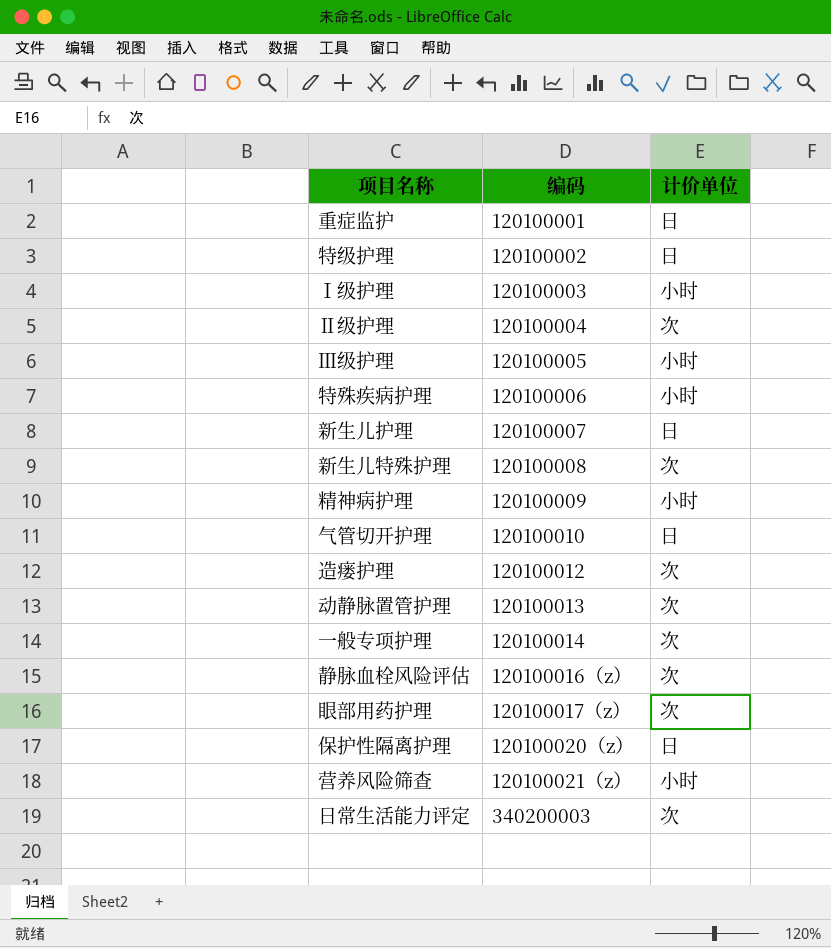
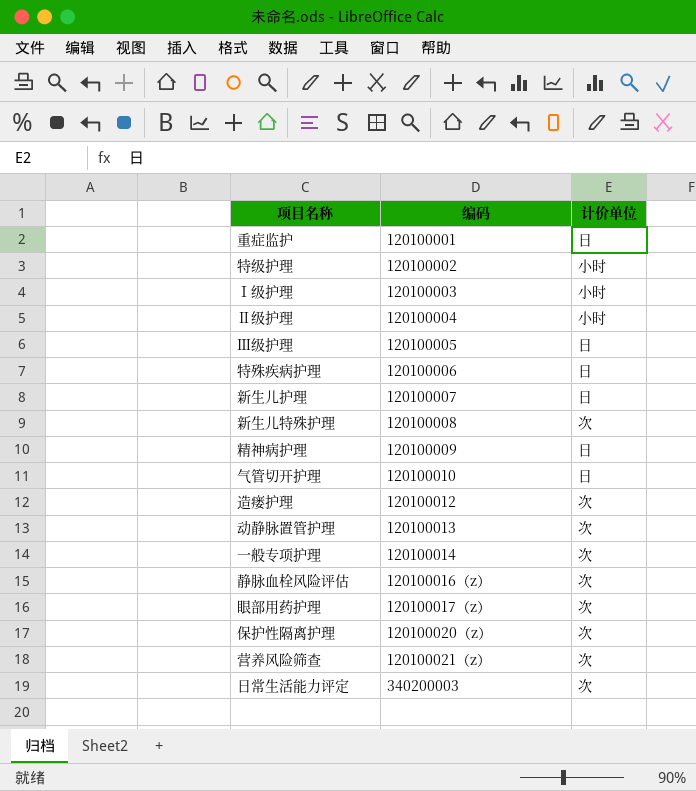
特级护理 | 计价单位: 日 -> 小时
Ⅱ级护理 | 计价单位: 次 -> 小时
Ⅲ级护理 | 计价单位: 小时 -> 日
特殊疾病护理 | 计价单位: 小时 -> 日
精神病护理 | 计价单位: 小时 -> 日
保护性隔离护理 | 计价单位: 日 -> 次
营养风险筛查 | 计价单位: 小时 -> 次

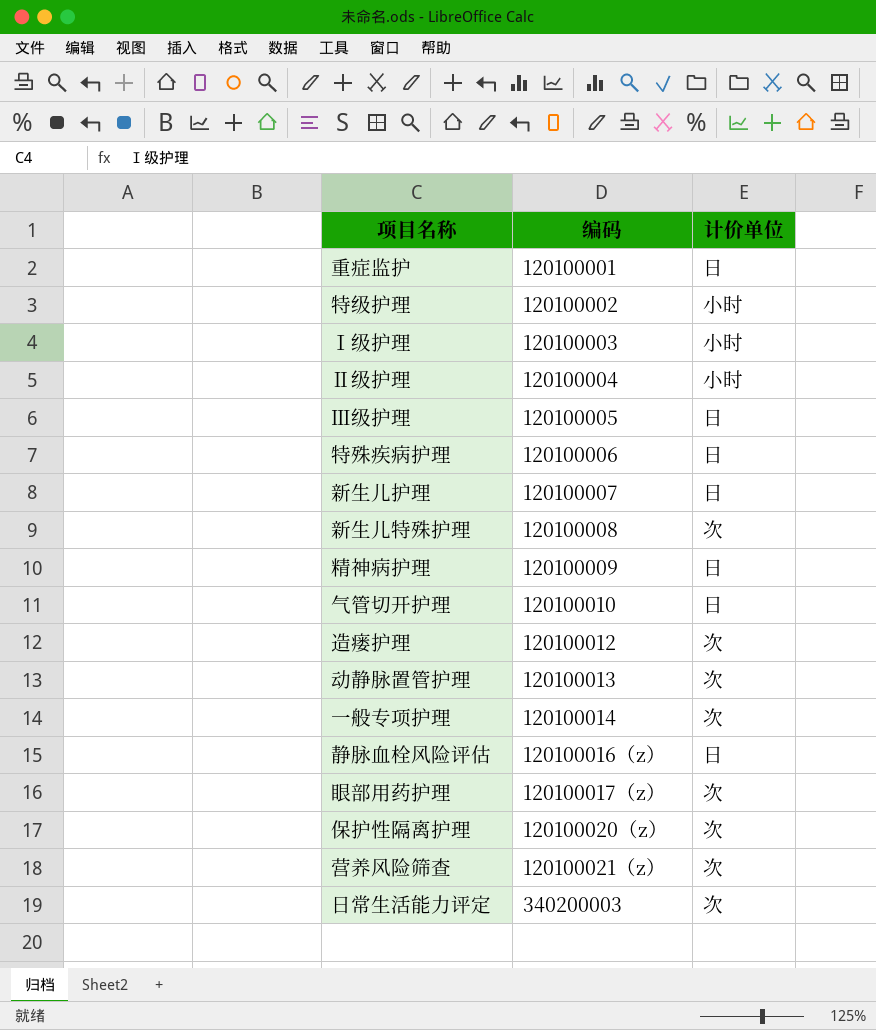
静脉血栓风险评估 | 计价单位: 次 -> 日

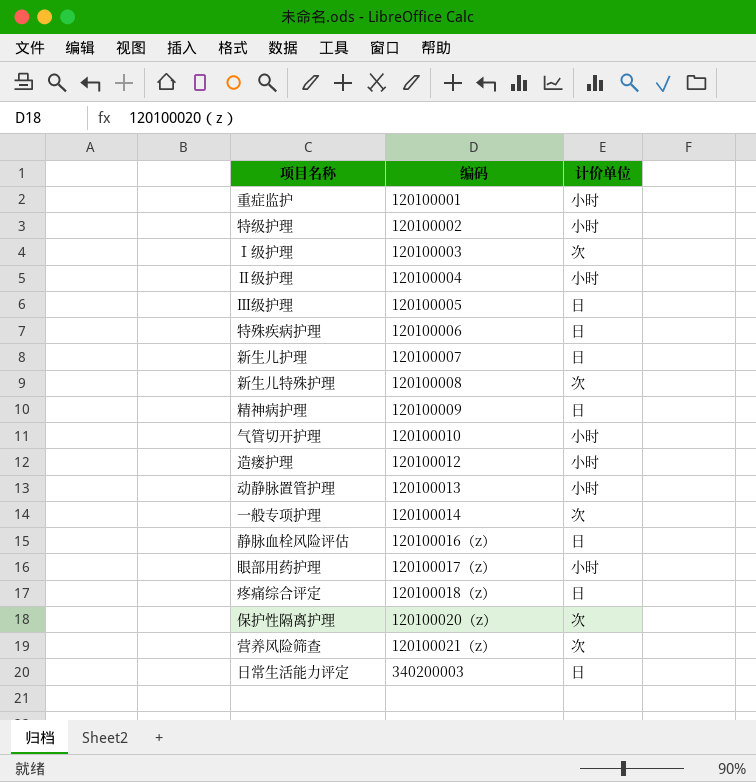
重症监护 | 计价单位: 日 -> 小时
Ⅰ级护理 | 计价单位: 小时 -> 次
气管切开护理 | 计价单位: 日 -> 小时
造瘘护理 | 计价单位: 次 -> 小时
动静脉置管护理 | 计价单位: 次 -> 小时
眼部用药护理 | 计价单位: 次 -> 小时
row 疼痛综合评定: none -> 120100018（z） | 日
日常生活能力评定 | 计价单位: 次 -> 日

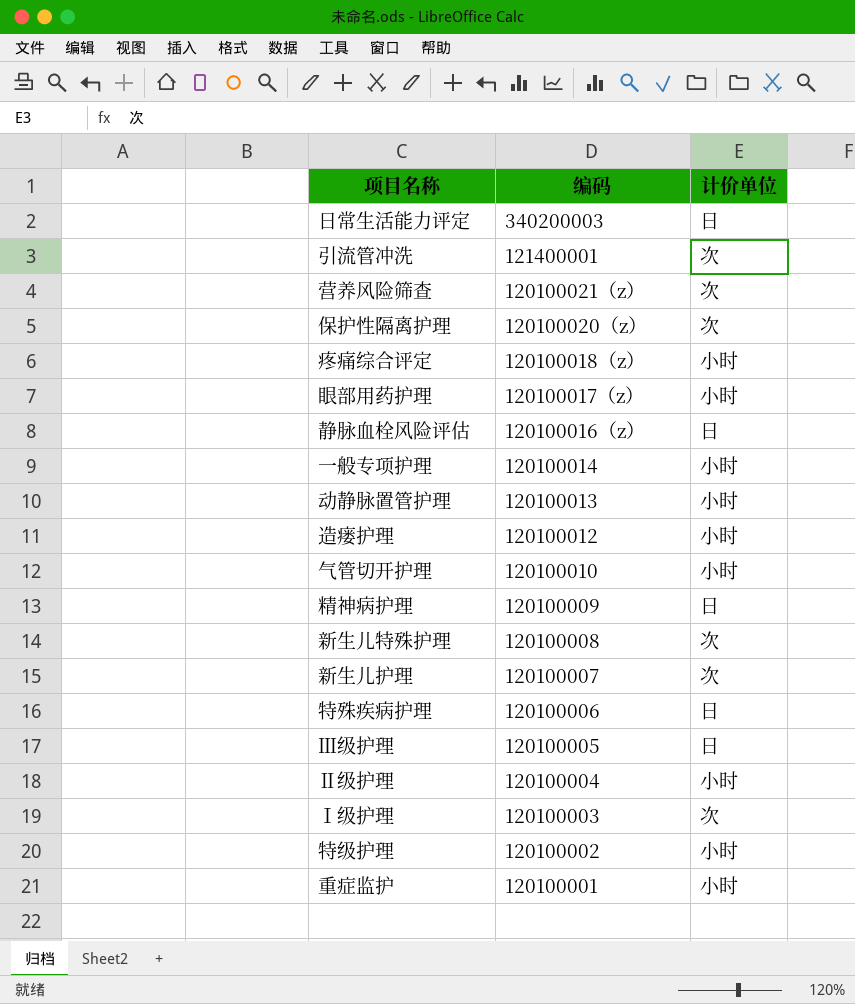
row order: 编码 ascending -> 编码 descending
row 引流管冲洗: none -> 121400001 | 次
疼痛综合评定 | 计价单位: 日 -> 小时
一般专项护理 | 计价单位: 次 -> 小时
新生儿护理 | 计价单位: 日 -> 次

